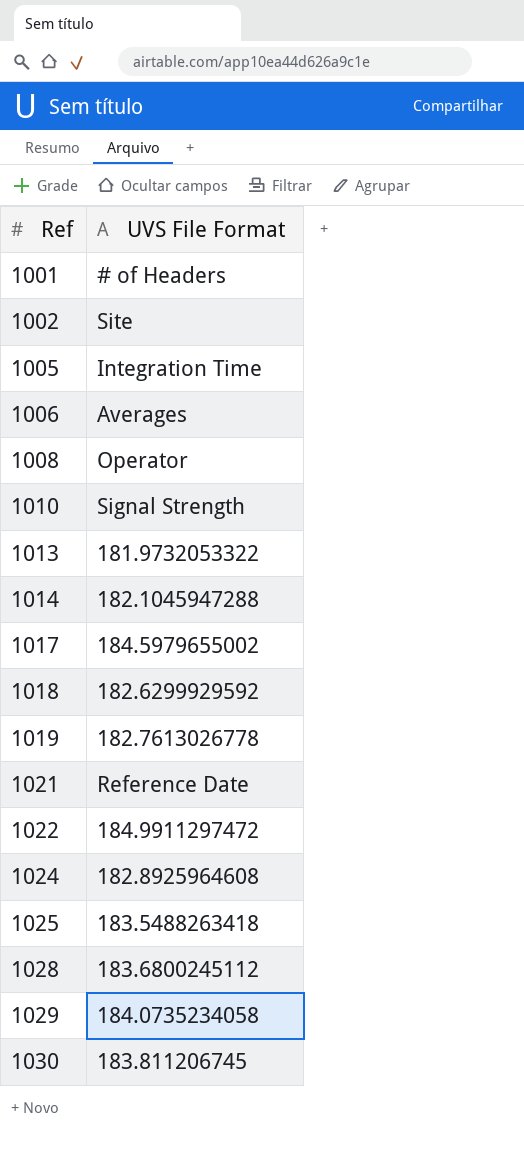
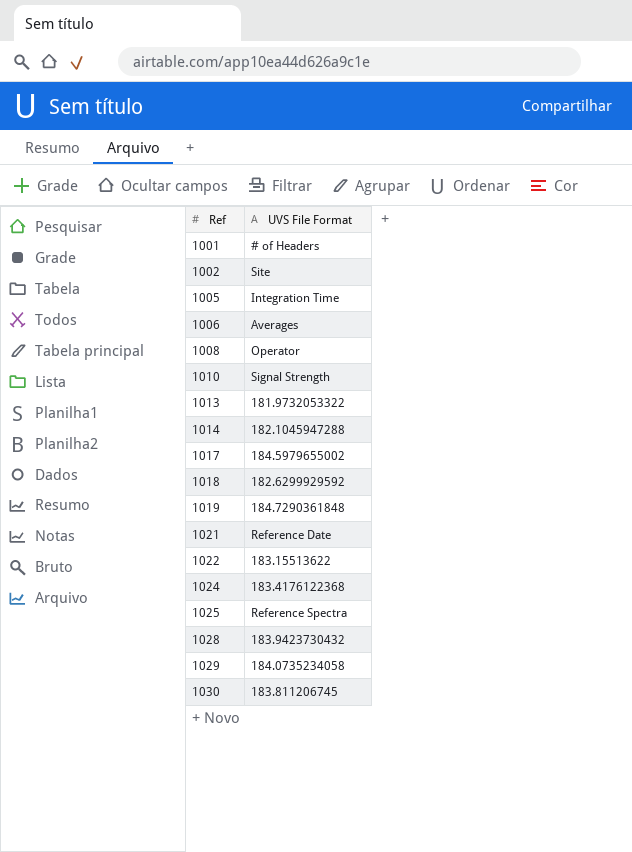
1019 | UVS File Format: 182.7613026778 -> 184.7290361848
1022 | UVS File Format: 184.9911297472 -> 183.15513622
1024 | UVS File Format: 182.8925964608 -> 183.4176122368
1025 | UVS File Format: 183.5488263418 -> Reference Spectra
1028 | UVS File Format: 183.6800245112 -> 183.9423730432

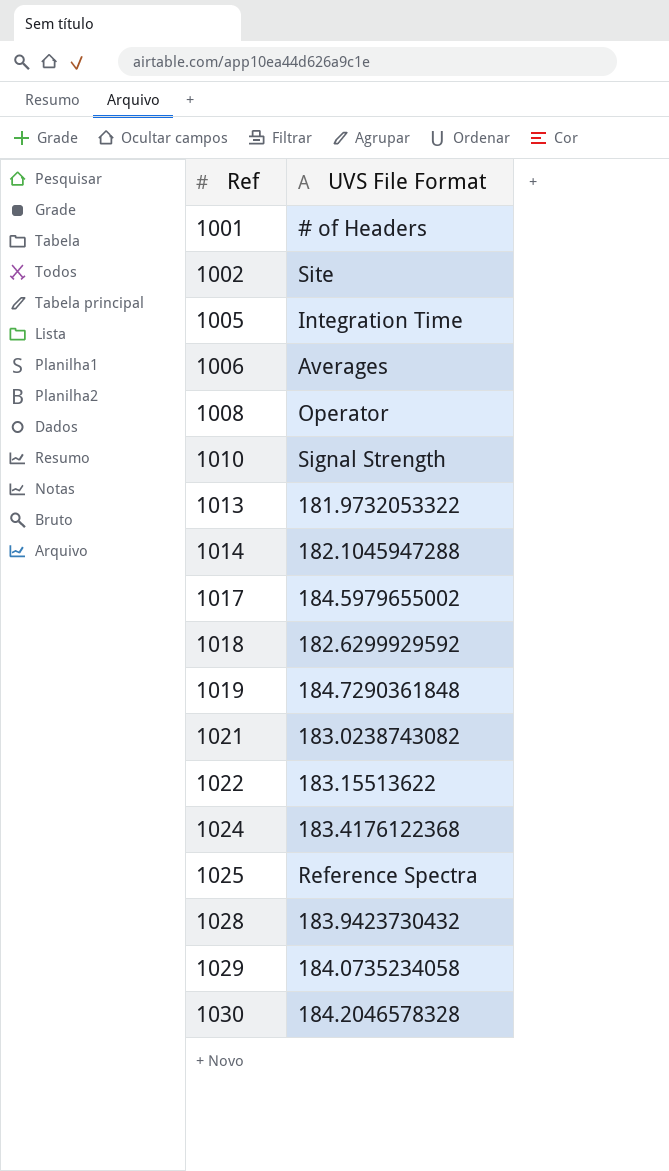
1021 | UVS File Format: Reference Date -> 183.0238743082
1030 | UVS File Format: 183.811206745 -> 184.2046578328

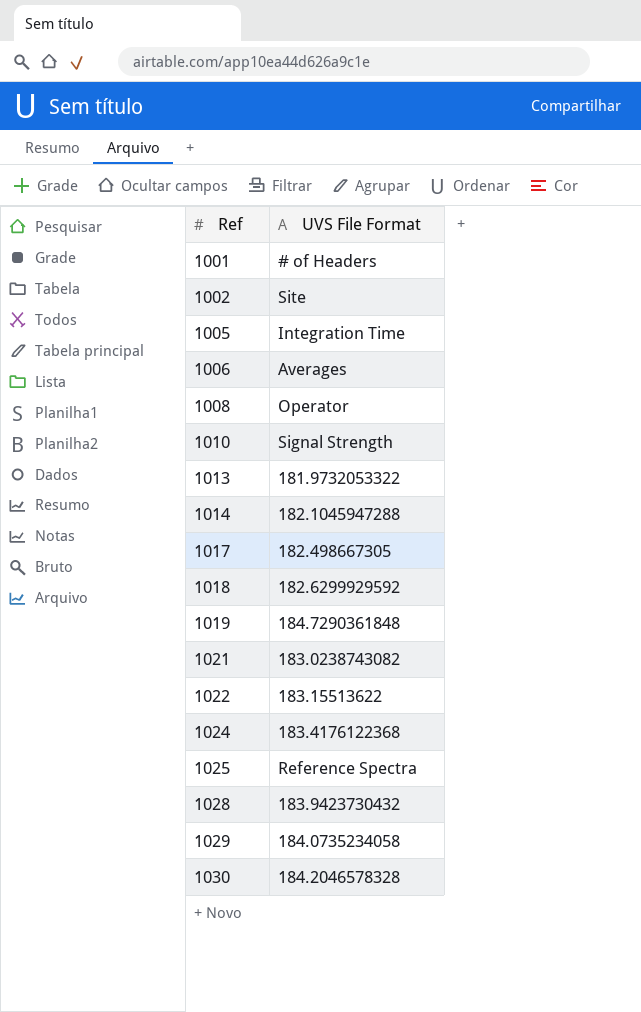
1017 | UVS File Format: 184.5979655002 -> 182.498667305

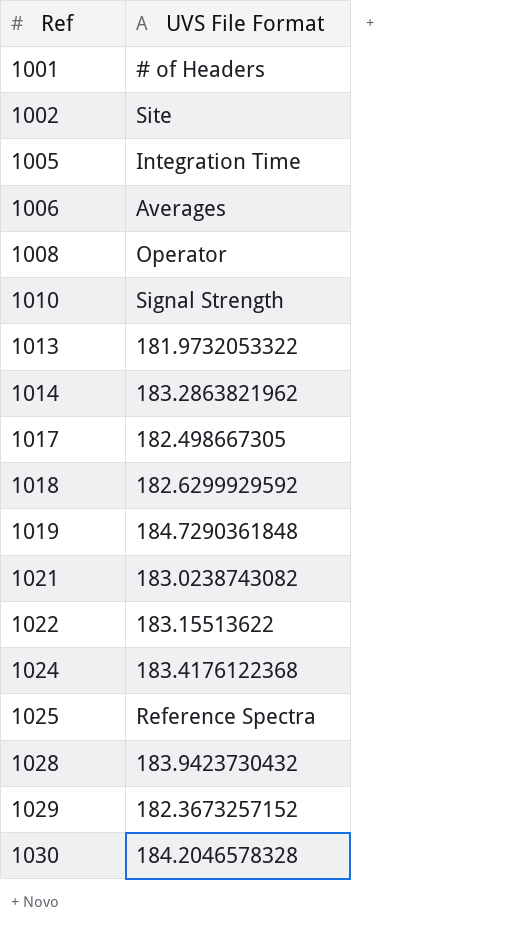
1014 | UVS File Format: 182.1045947288 -> 183.2863821962
1029 | UVS File Format: 184.0735234058 -> 182.3673257152

